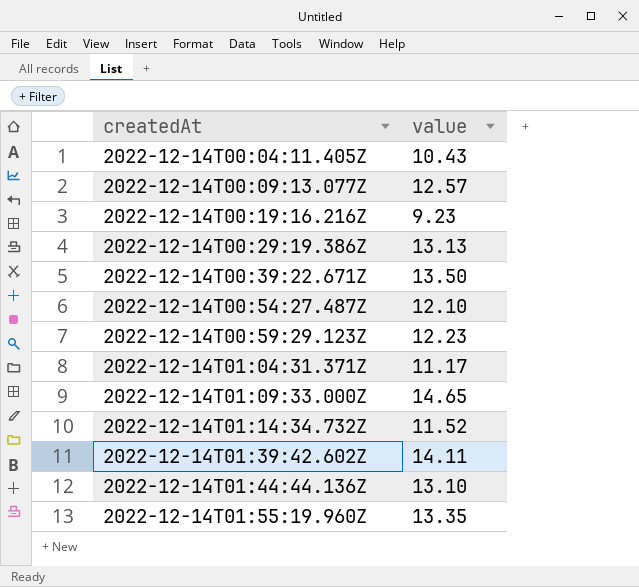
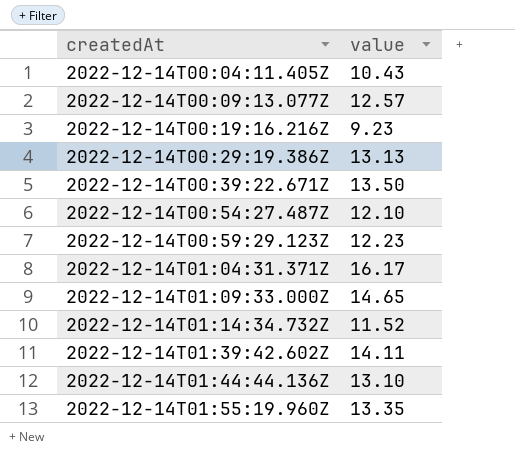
2022-12-14T01:04:31.371Z | value: 11.17 -> 16.17

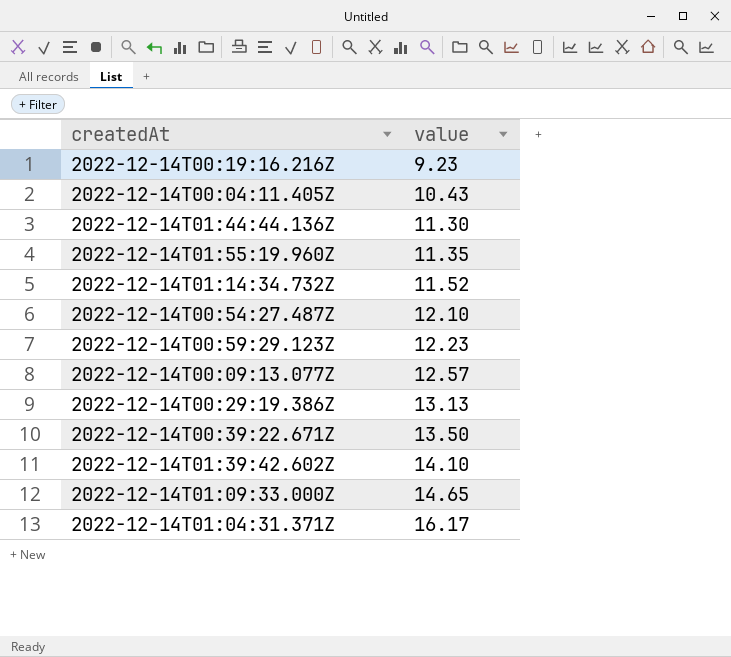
row order: createdAt ascending -> value ascending
2022-12-14T01:44:44.136Z | value: 13.10 -> 11.30
2022-12-14T01:55:19.960Z | value: 13.35 -> 11.35
2022-12-14T01:39:42.602Z | value: 14.11 -> 14.10

